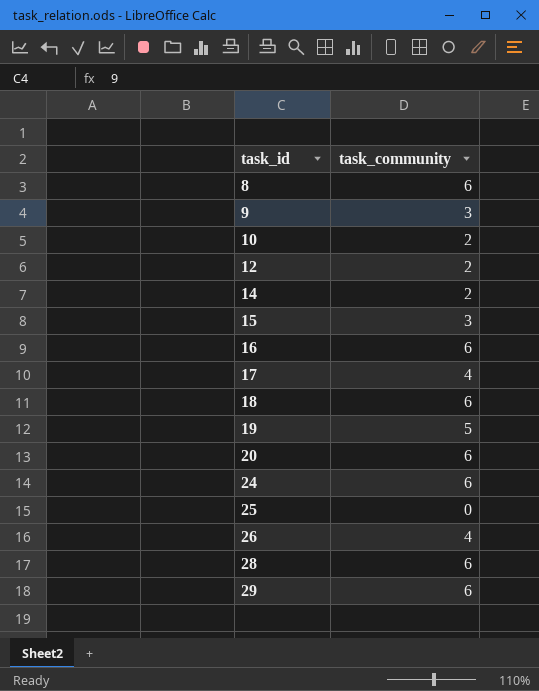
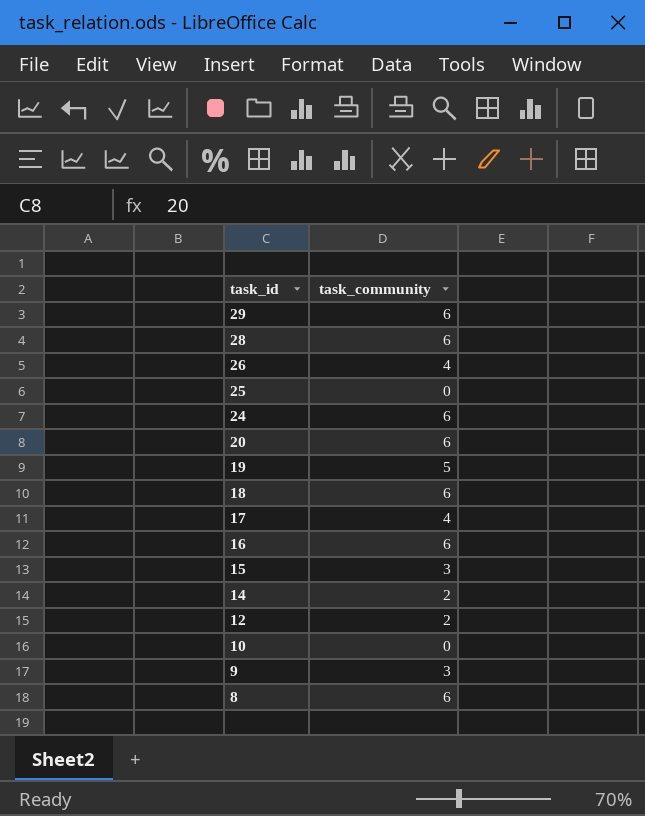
row order: task_id ascending -> task_id descending
10 | task_community: 2 -> 0

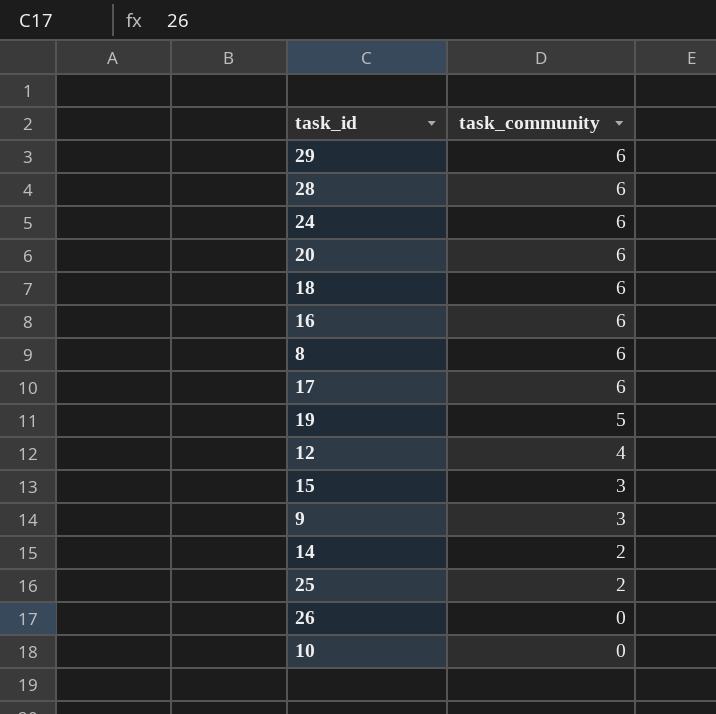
row order: task_id descending -> task_community descending
17 | task_community: 4 -> 6
12 | task_community: 2 -> 4
25 | task_community: 0 -> 2
26 | task_community: 4 -> 0

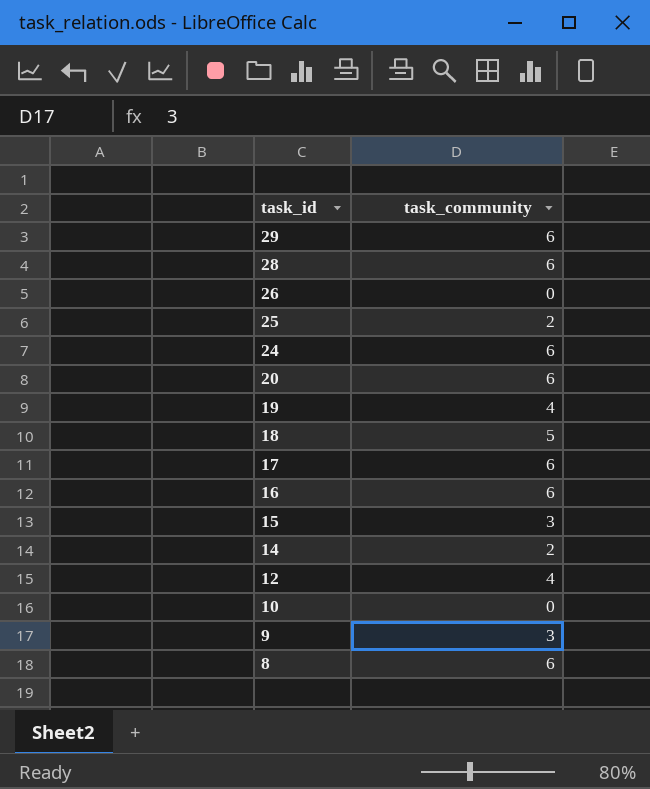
row order: task_community descending -> task_id descending
19 | task_community: 5 -> 4
18 | task_community: 6 -> 5

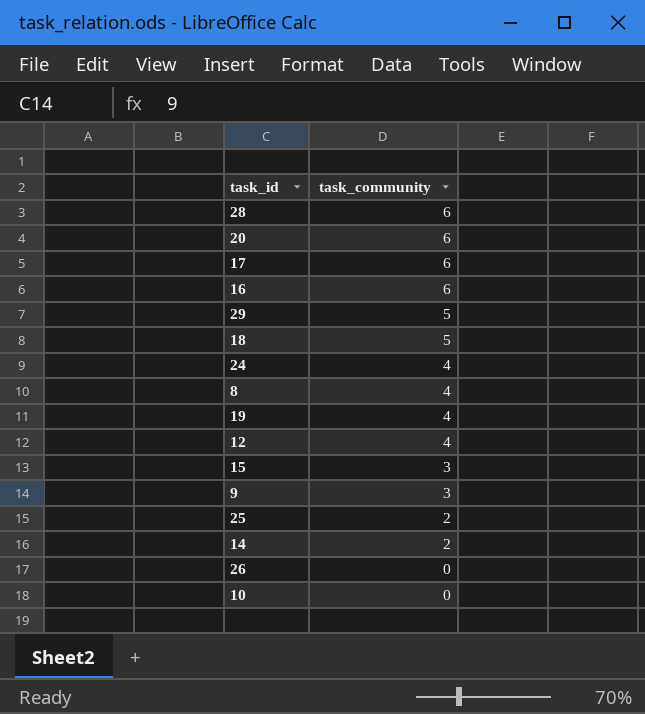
row order: task_id descending -> task_community descending
29 | task_community: 6 -> 5
24 | task_community: 6 -> 4
8 | task_community: 6 -> 4

